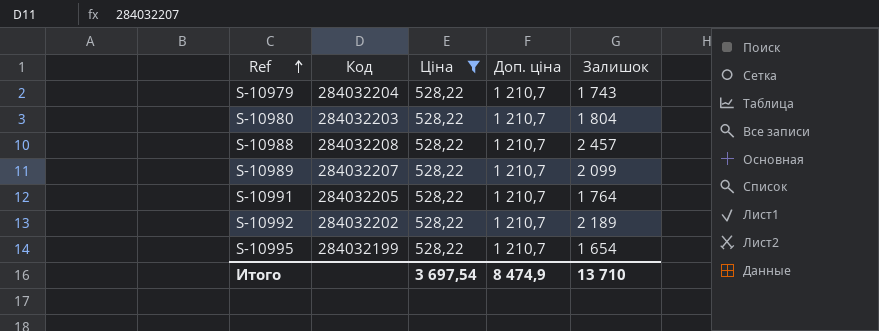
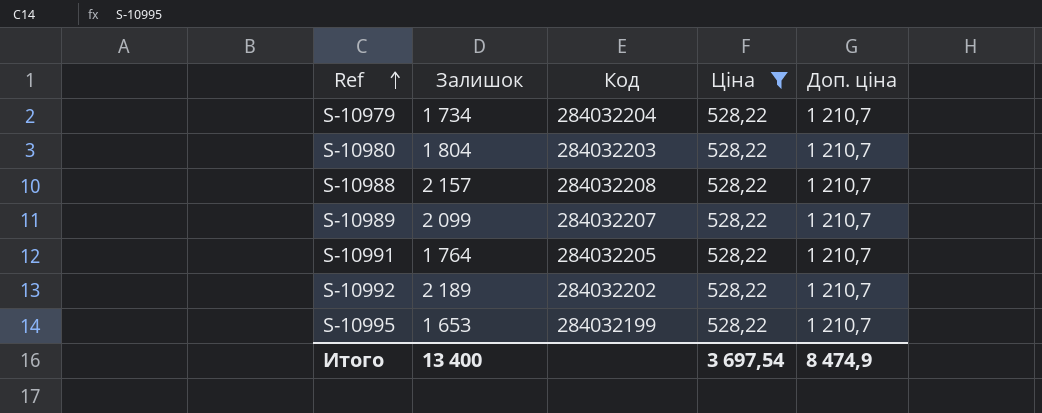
column Залишок | position: 5 -> 2
S-10979 | Залишок: 1 743 -> 1 734
S-10988 | Залишок: 2 457 -> 2 157
S-10995 | Залишок: 1 654 -> 1 653
Итого | Залишок: 13 710 -> 13 400

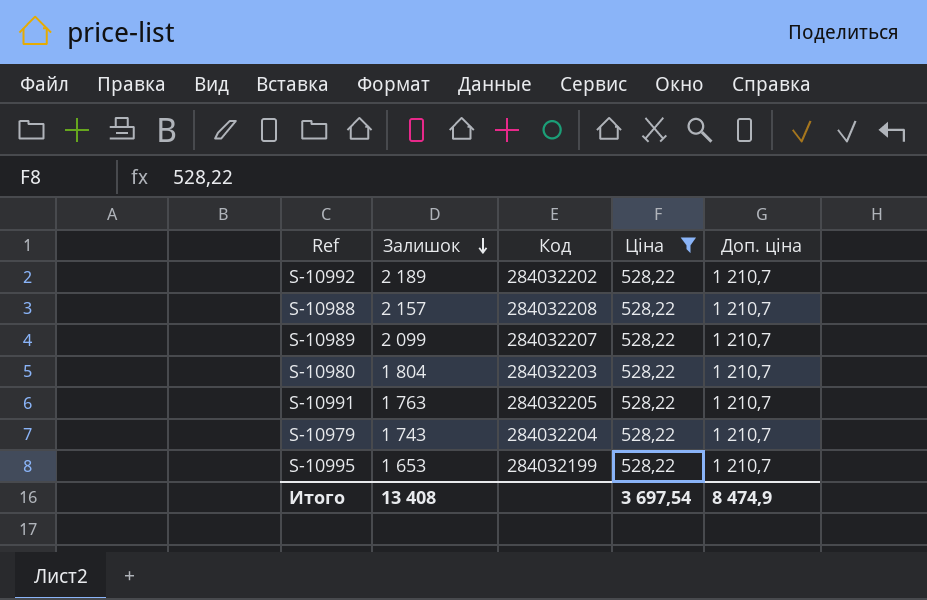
row order: Ref ascending -> Залишок descending
S-10991 | Залишок: 1 764 -> 1 763
S-10979 | Залишок: 1 734 -> 1 743
Итого | Залишок: 13 400 -> 13 408

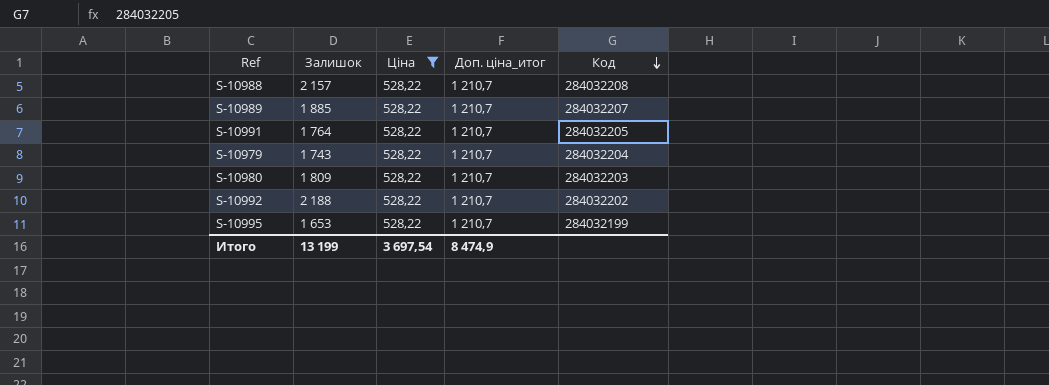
row order: Залишок descending -> Код descending
column name: Доп. ціна -> Доп. ціна_итог
column Код | position: 3 -> 5
S-10989 | Залишок: 2 099 -> 1 885
S-10991 | Залишок: 1 763 -> 1 764
S-10980 | Залишок: 1 804 -> 1 809
S-10992 | Залишок: 2 189 -> 2 188
Итого | Залишок: 13 408 -> 13 199

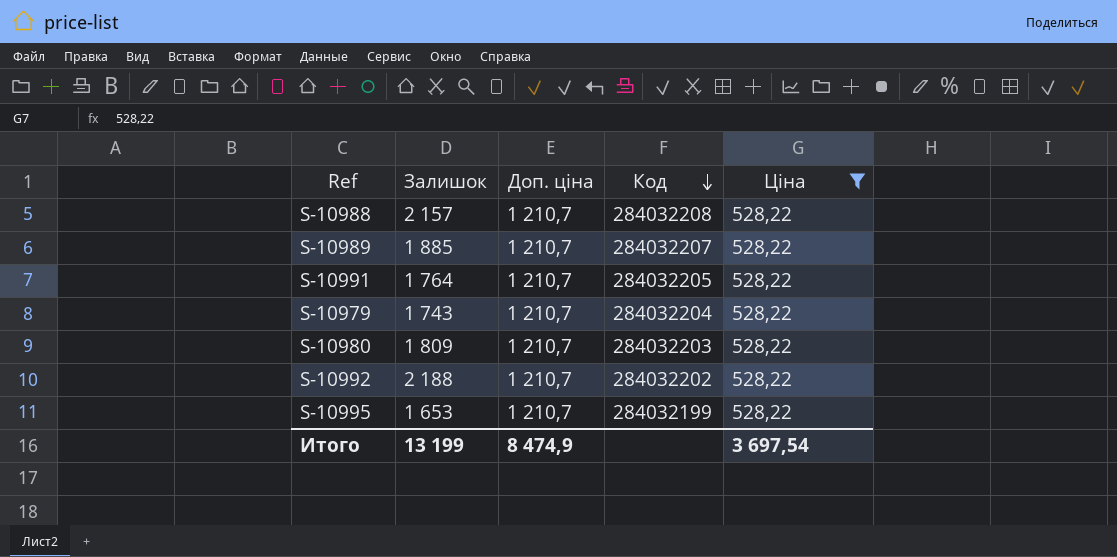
column name: Доп. ціна_итог -> Доп. ціна
column Ціна | position: 3 -> 5

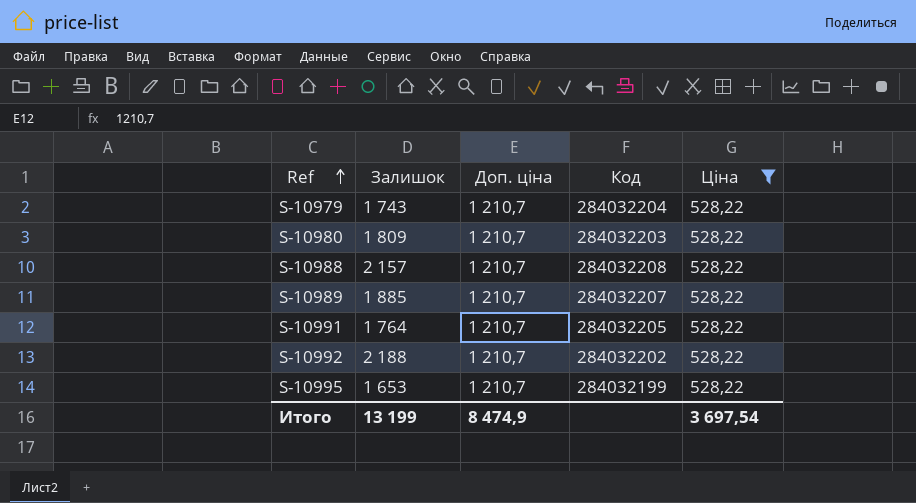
row order: Код descending -> Ref ascending

